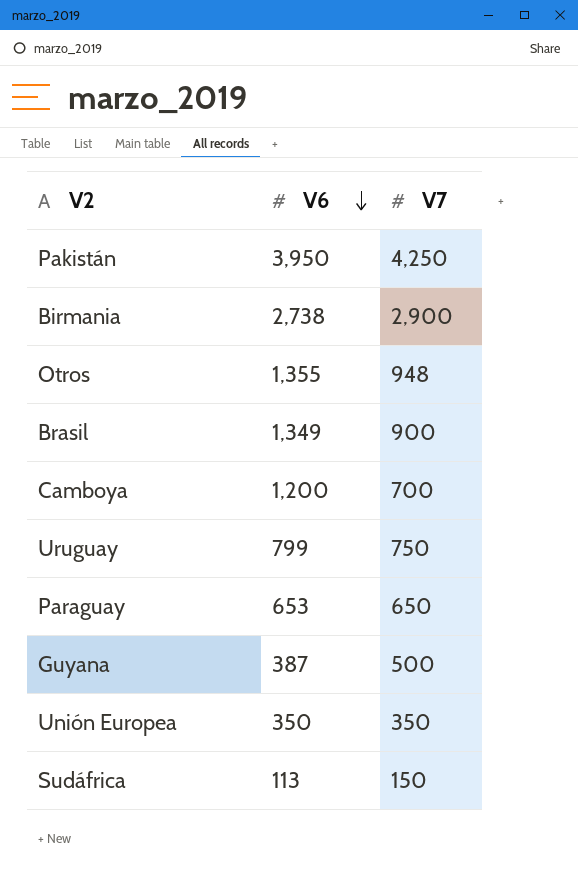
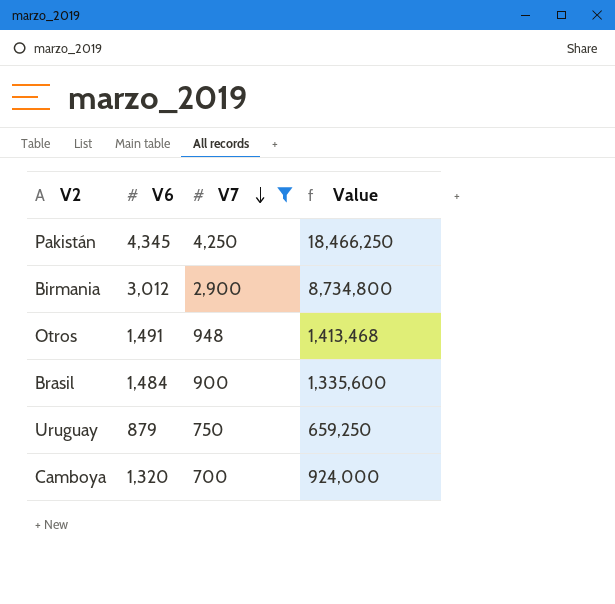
filter: none -> V7 >= 700
row order: V6 descending -> V7 descending
column Value | formula: none -> [V6] * [V7]
Pakistán | V6: 3,950 -> 4,345
Birmania | V6: 2,738 -> 3,012
Otros | V6: 1,355 -> 1,491
Brasil | V6: 1,349 -> 1,484
Uruguay | V6: 799 -> 879
Camboya | V6: 1,200 -> 1,320

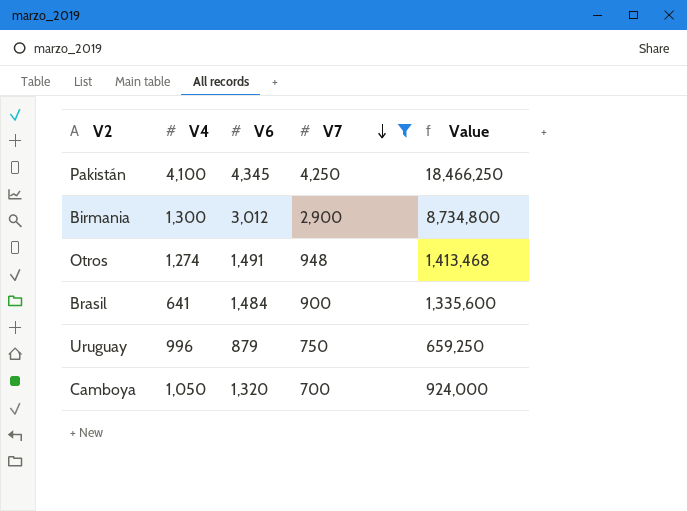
column V4 | position: none -> 2

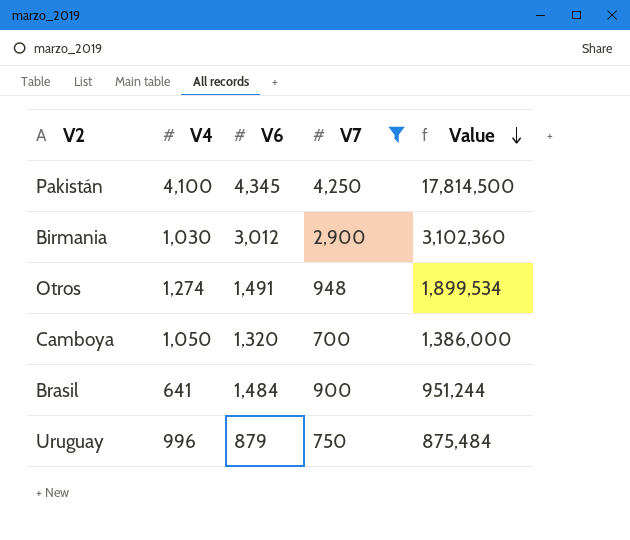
row order: V7 descending -> Value descending
column Value | formula: [V6] * [V7] -> [V4] * [V6]
Birmania | V4: 1,300 -> 1,030

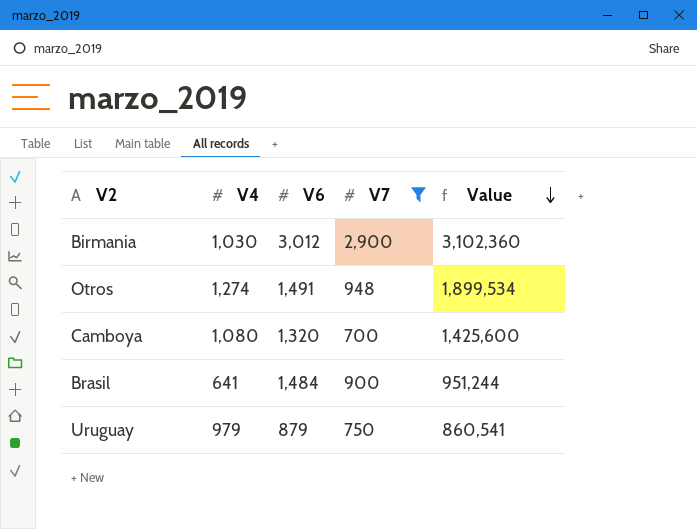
row Pakistán: 4,100 | 4,345 | 4,250 | 17,814,500 -> none
Camboya | V4: 1,050 -> 1,080
Camboya | Value: 1,386,000 -> 1,425,600
Uruguay | V4: 996 -> 979
Uruguay | Value: 875,484 -> 860,541

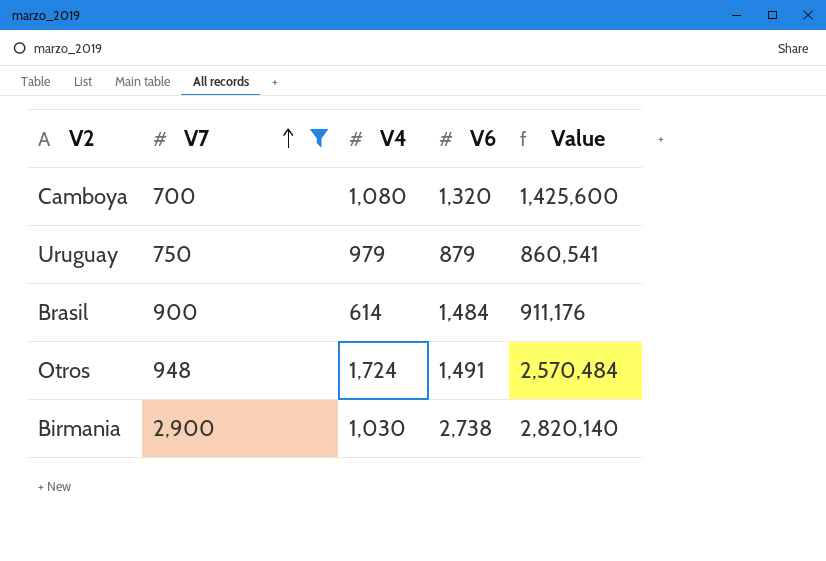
row order: Value descending -> V7 ascending
column V7 | position: 4 -> 2
Brasil | V4: 641 -> 614
Brasil | Value: 951,244 -> 911,176
Otros | V4: 1,274 -> 1,724
Otros | Value: 1,899,534 -> 2,570,484
Birmania | V6: 3,012 -> 2,738
Birmania | Value: 3,102,360 -> 2,820,140

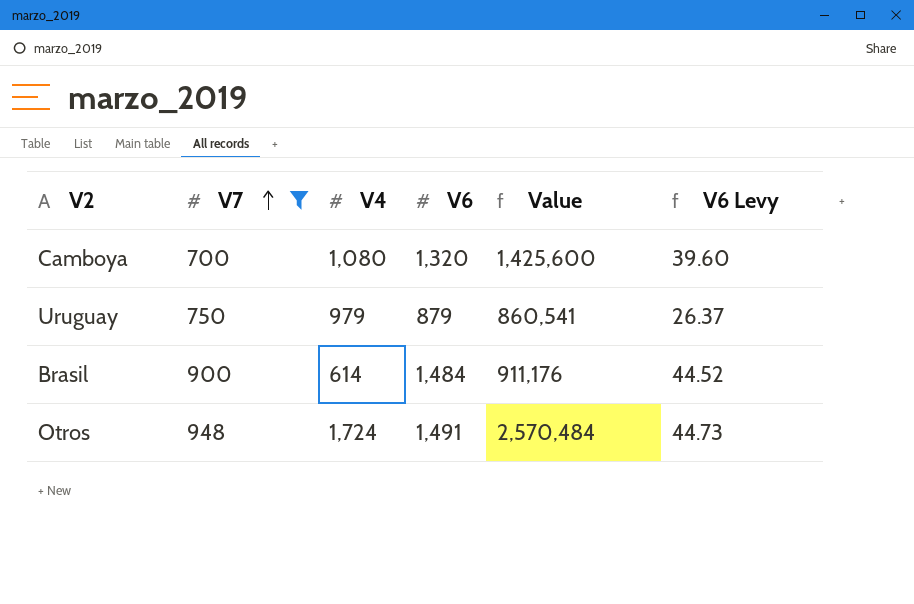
column V6 Levy | formula: none -> [V6] * 0.03
row Birmania: 2,900 | 1,030 | 2,738 | 2,820,140 -> none

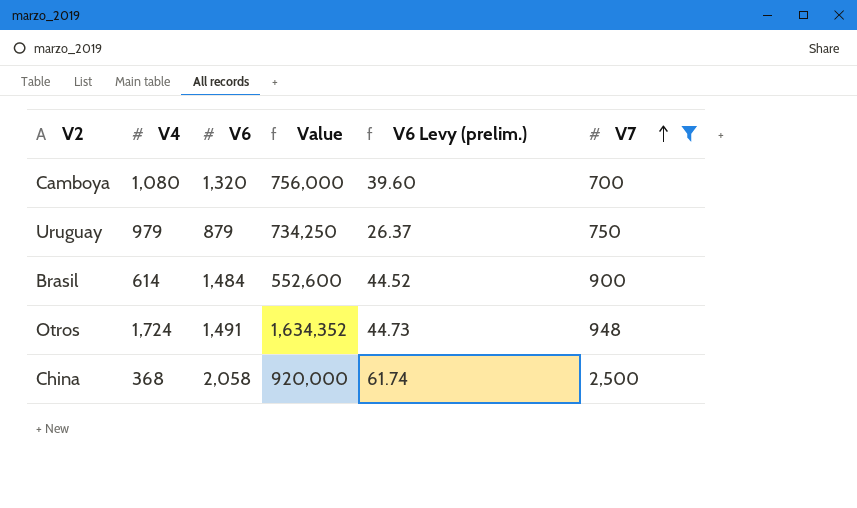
column Value | formula: [V4] * [V6] -> [V4] * [V7]
column name: V6 Levy -> V6 Levy (prelim.)
column V7 | position: 2 -> 6
row China: none -> 368 | 2,058 | 920,000 | 61.74 | 2,500

